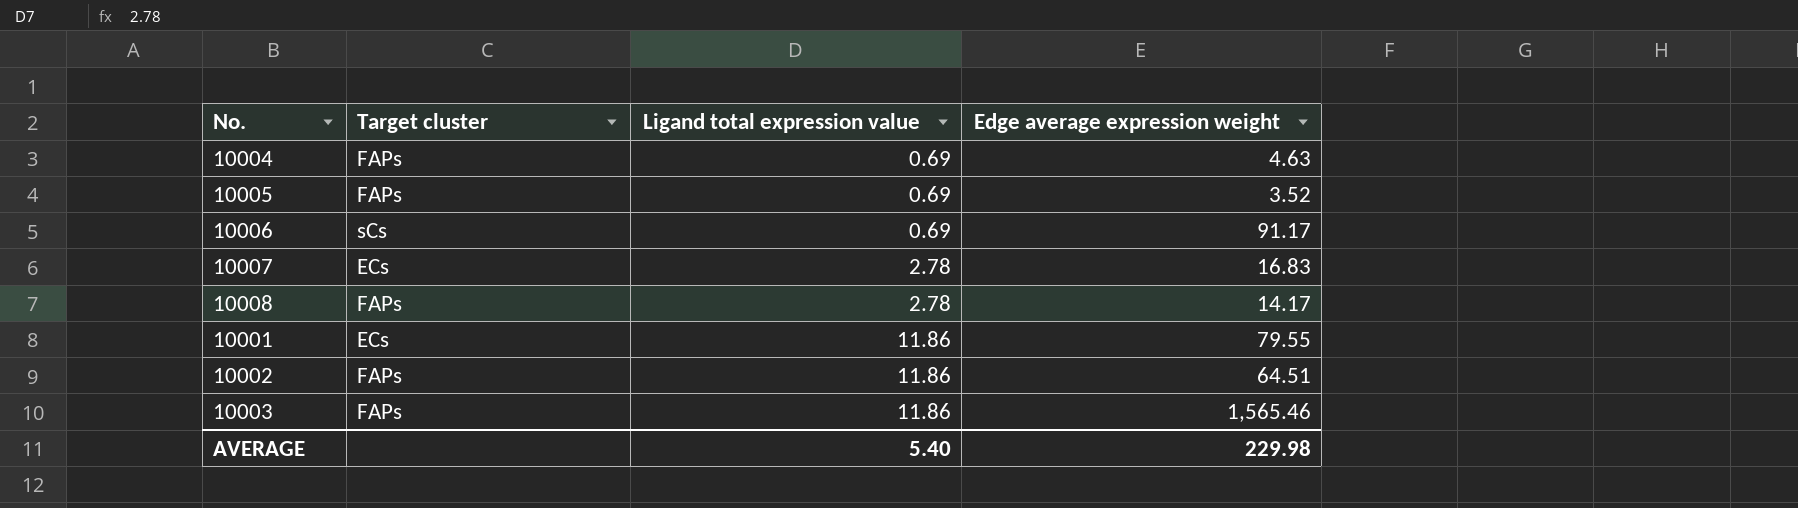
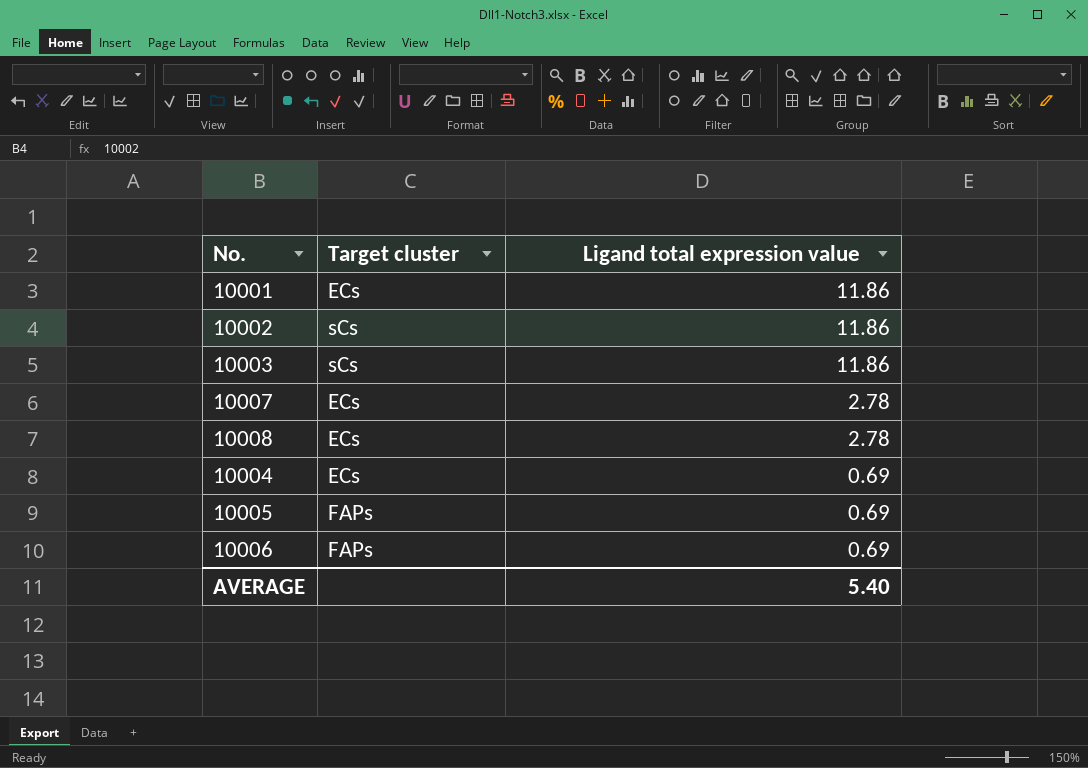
row order: Ligand total expression value ascending -> Ligand total expression value descending
column Edge average expression weight | position: 4 -> none
10002 | Target cluster: FAPs -> sCs
10003 | Target cluster: FAPs -> sCs
10008 | Target cluster: FAPs -> ECs
10004 | Target cluster: FAPs -> ECs
10006 | Target cluster: sCs -> FAPs

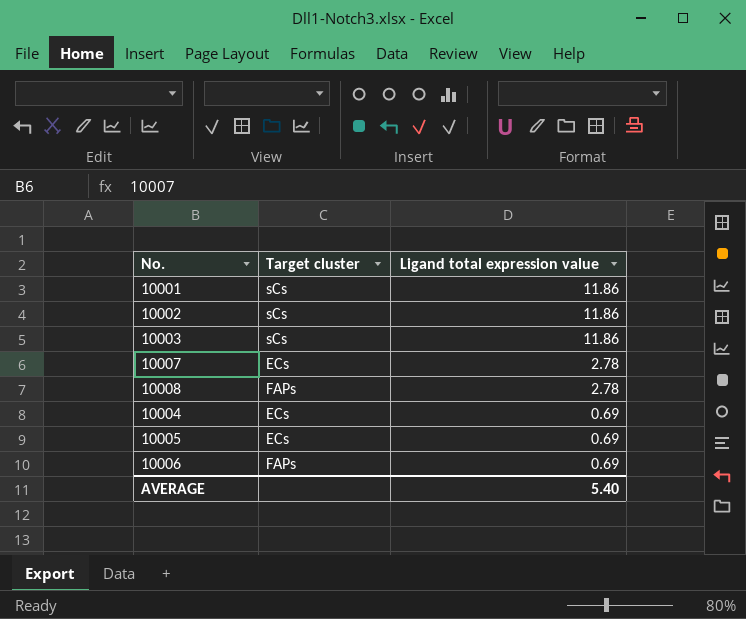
10001 | Target cluster: ECs -> sCs
10008 | Target cluster: ECs -> FAPs
10005 | Target cluster: FAPs -> ECs

